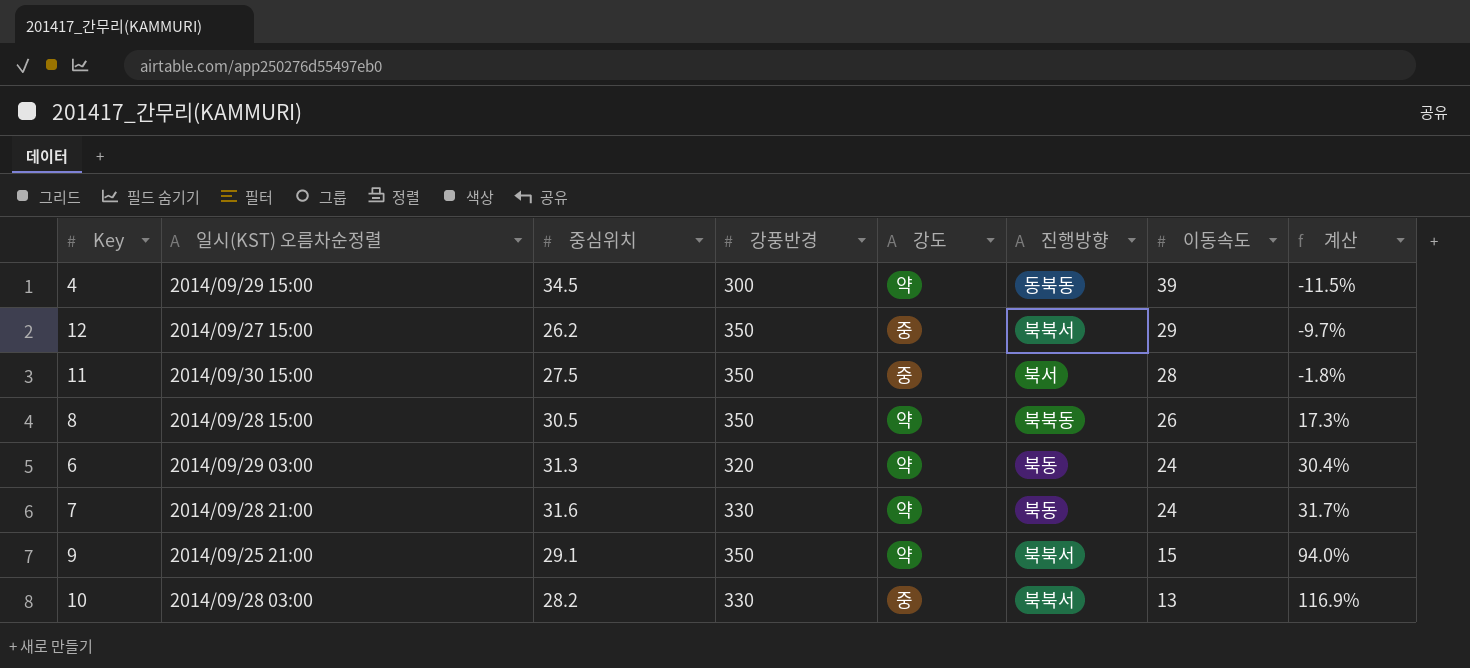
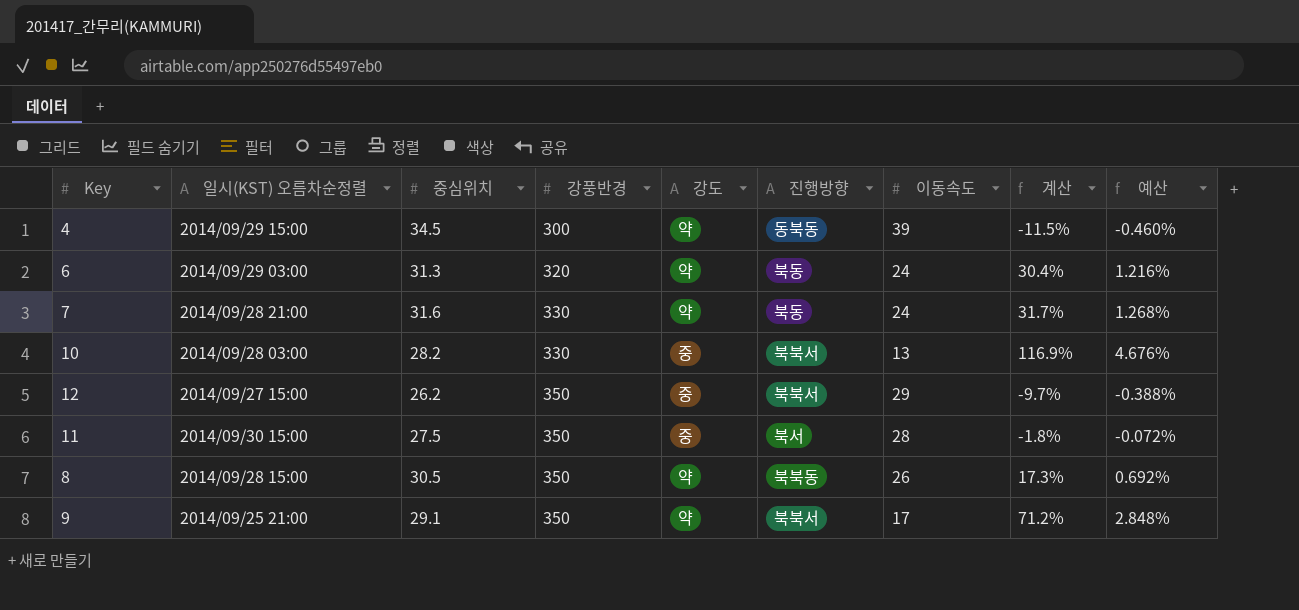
row order: 이동속도 descending -> 강풍반경 ascending
column 예산 | formula: none -> [계산] * 0.04
9 | 이동속도: 15 -> 17
9 | 계산: 94.0% -> 71.2%

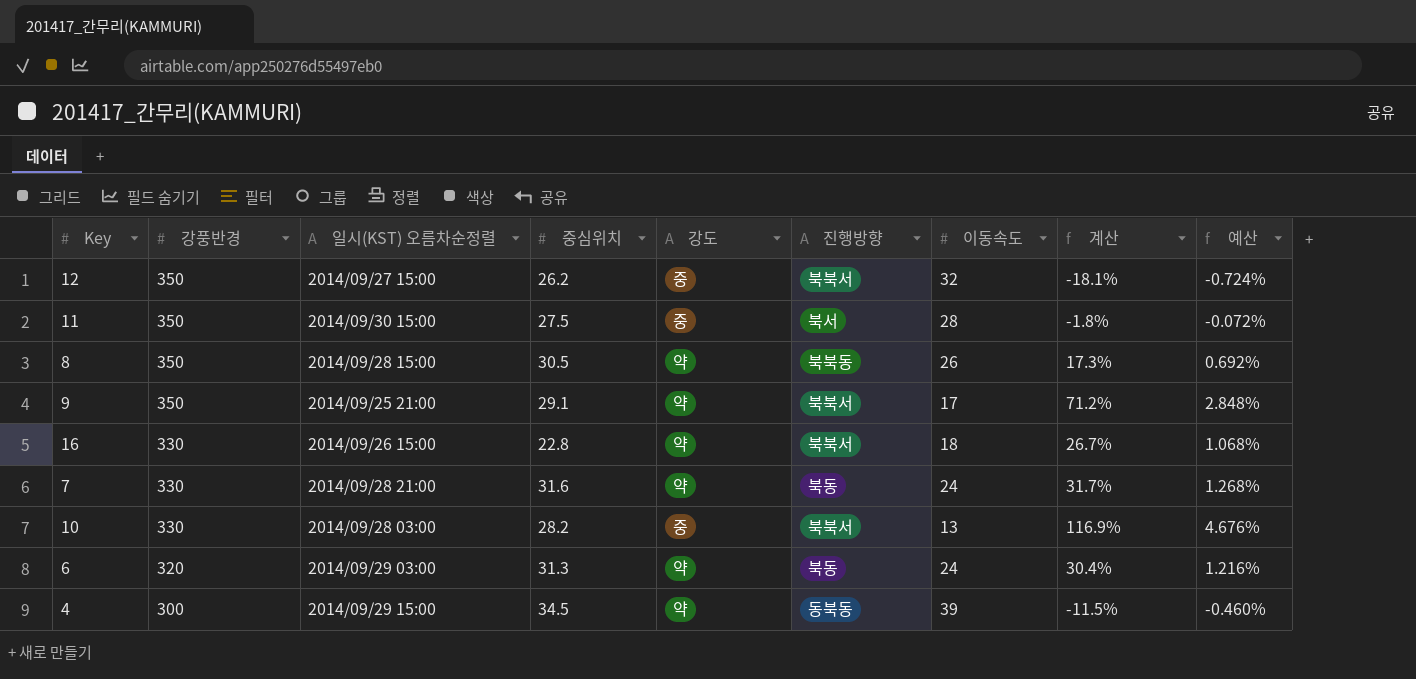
row order: 강풍반경 ascending -> 강풍반경 descending
column 강풍반경 | position: 4 -> 2
12 | 이동속도: 29 -> 32
12 | 계산: -9.7% -> -18.1%
12 | 예산: -0.388% -> -0.724%
row 16: none -> 330 | 2014/09/26 15:00 | 22.8 | 약 | 북북서 | 18 | 26.7% | 1.068%

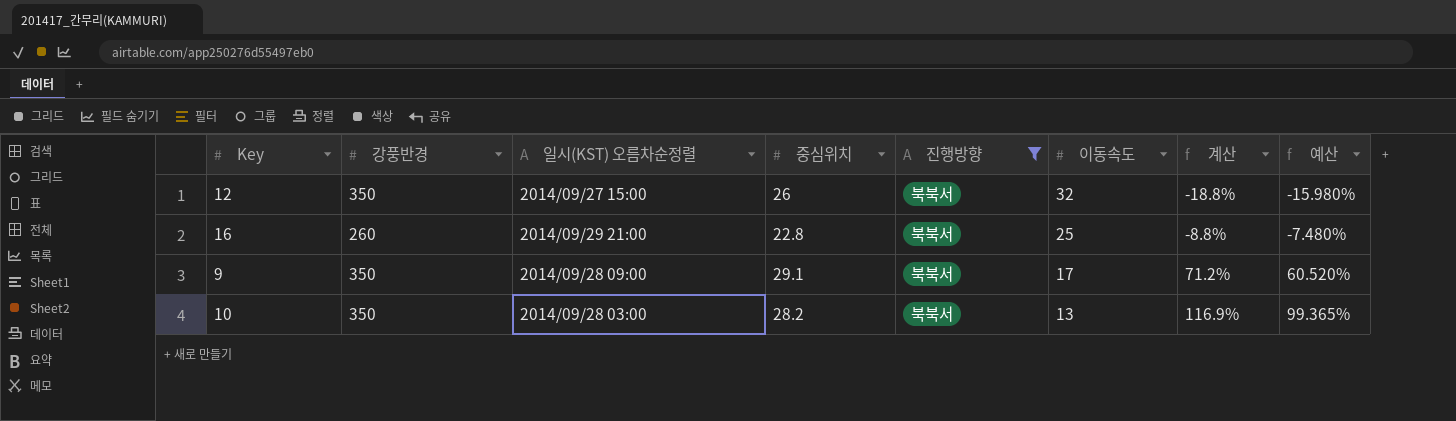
filter: none -> 진행방향 = 북북서
row order: 강풍반경 descending -> 이동속도 descending
column 강도 | position: 5 -> none
column 예산 | formula: [계산] * 0.04 -> [계산] * 0.85
12 | 중심위치: 26.2 -> 26
12 | 계산: -18.1% -> -18.8%
16 | 강풍반경: 330 -> 260
16 | 일시(KST) 오름차순정렬: 2014/09/26 15:00 -> 2014/09/29 21:00
16 | 이동속도: 18 -> 25
16 | 계산: 26.7% -> -8.8%
9 | 일시(KST) 오름차순정렬: 2014/09/25 21:00 -> 2014/09/28 09:00
10 | 강풍반경: 330 -> 350

